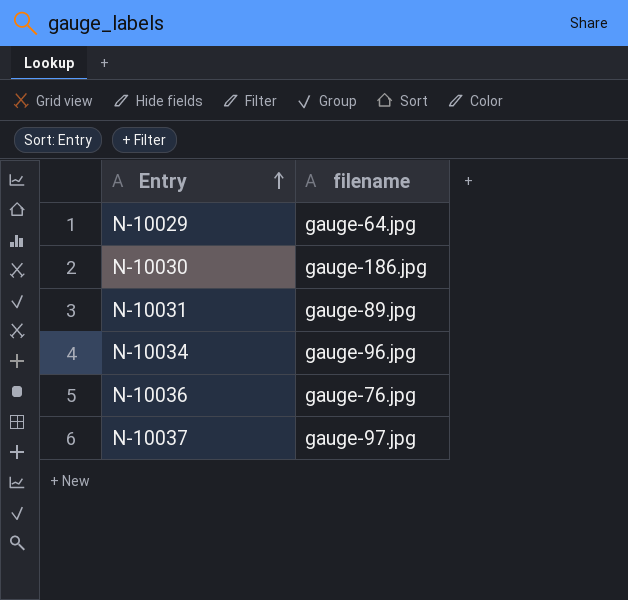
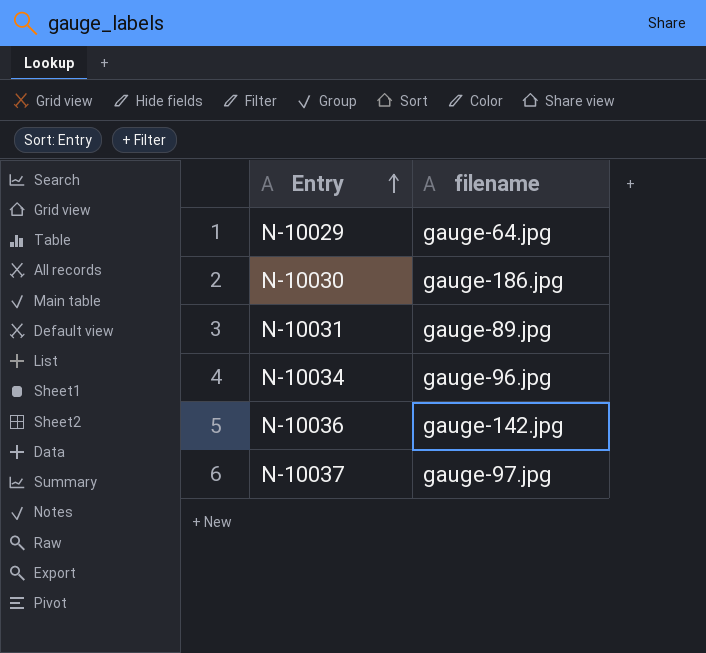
N-10036 | filename: gauge-76.jpg -> gauge-142.jpg

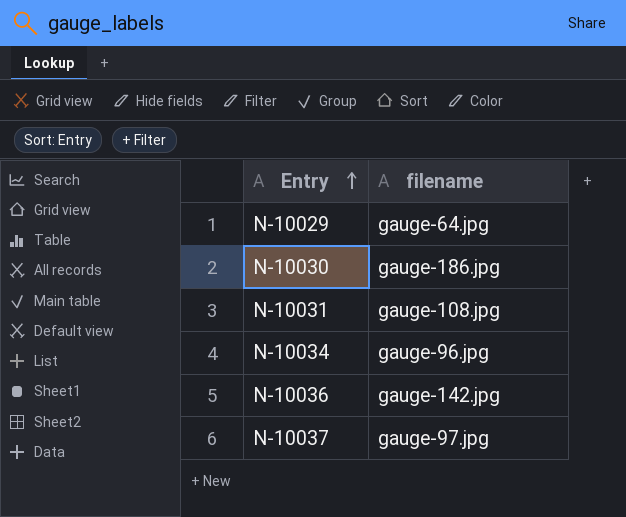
N-10031 | filename: gauge-89.jpg -> gauge-108.jpg

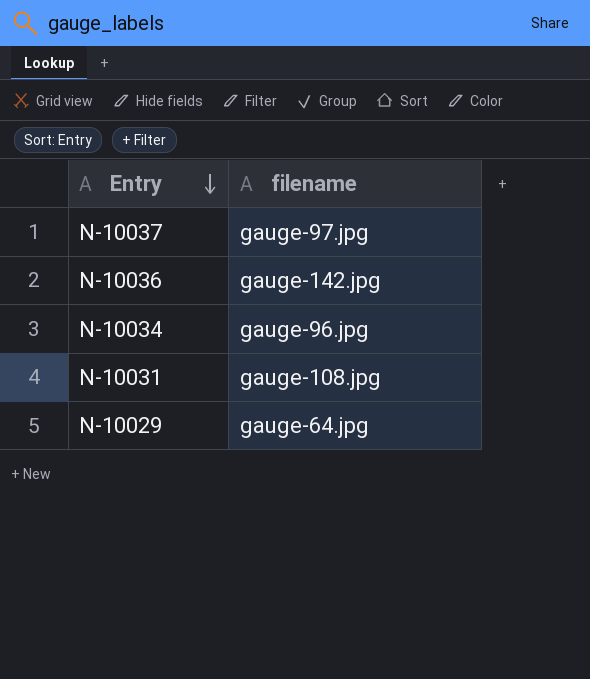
row order: Entry ascending -> Entry descending
row N-10030: gauge-186.jpg -> none

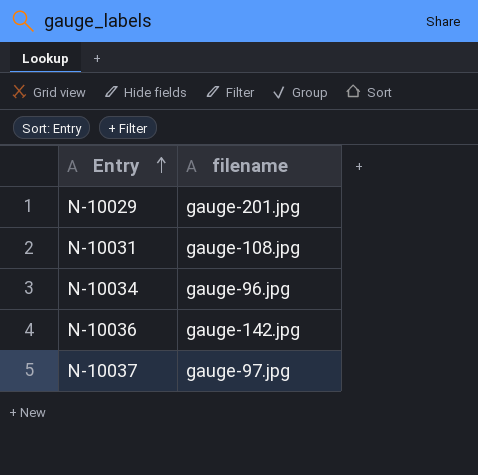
row order: Entry descending -> Entry ascending
N-10029 | filename: gauge-64.jpg -> gauge-201.jpg

